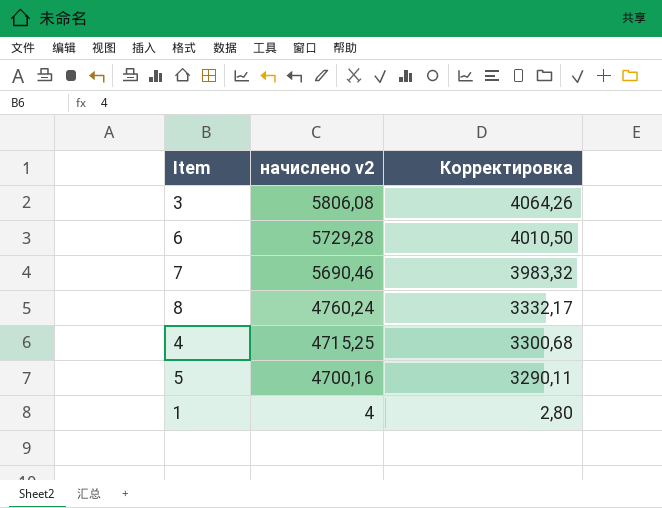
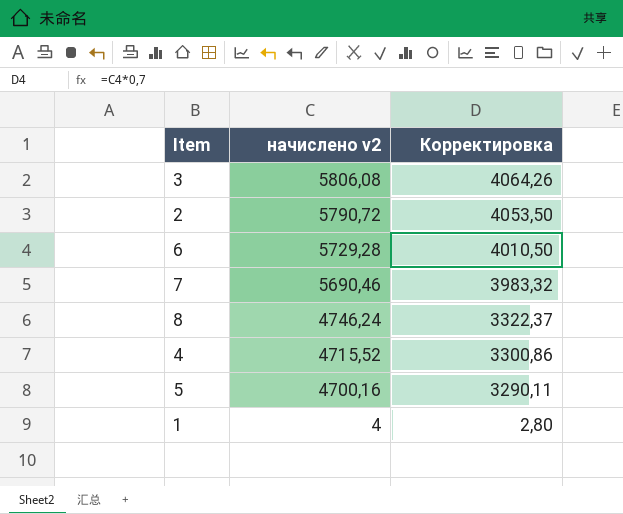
row 2: none -> 5790,72 | 4053,50
8 | начислено v2: 4760,24 -> 4746,24
8 | Корректировка: 3332,17 -> 3322,37
4 | начислено v2: 4715,25 -> 4715,52
4 | Корректировка: 3300,68 -> 3300,86

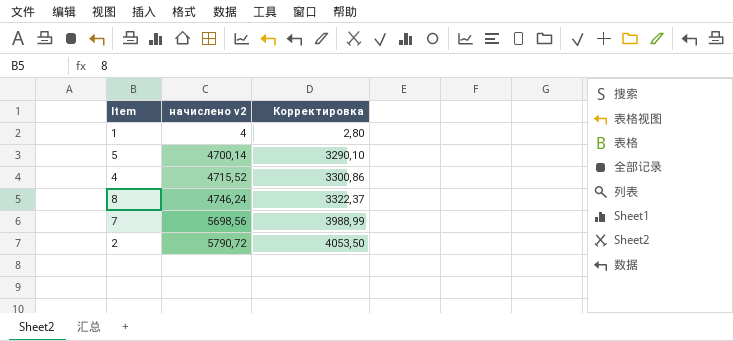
row order: начислено v2 descending -> начислено v2 ascending
row 3: 5806,08 | 4064,26 -> none
row 6: 5729,28 | 4010,50 -> none
5 | начислено v2: 4700,16 -> 4700,14
5 | Корректировка: 3290,11 -> 3290,10
7 | начислено v2: 5690,46 -> 5698,56
7 | Корректировка: 3983,32 -> 3988,99

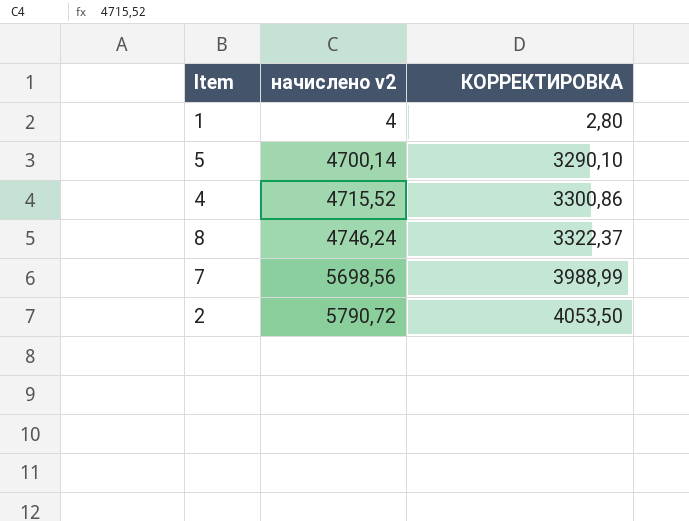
column name: Корректировка -> КОРРЕКТИРОВКА

